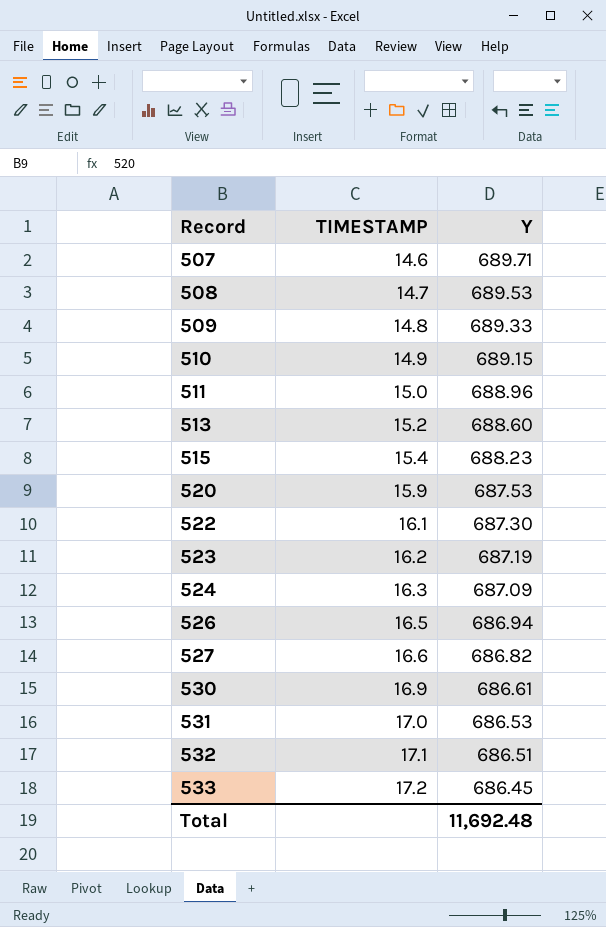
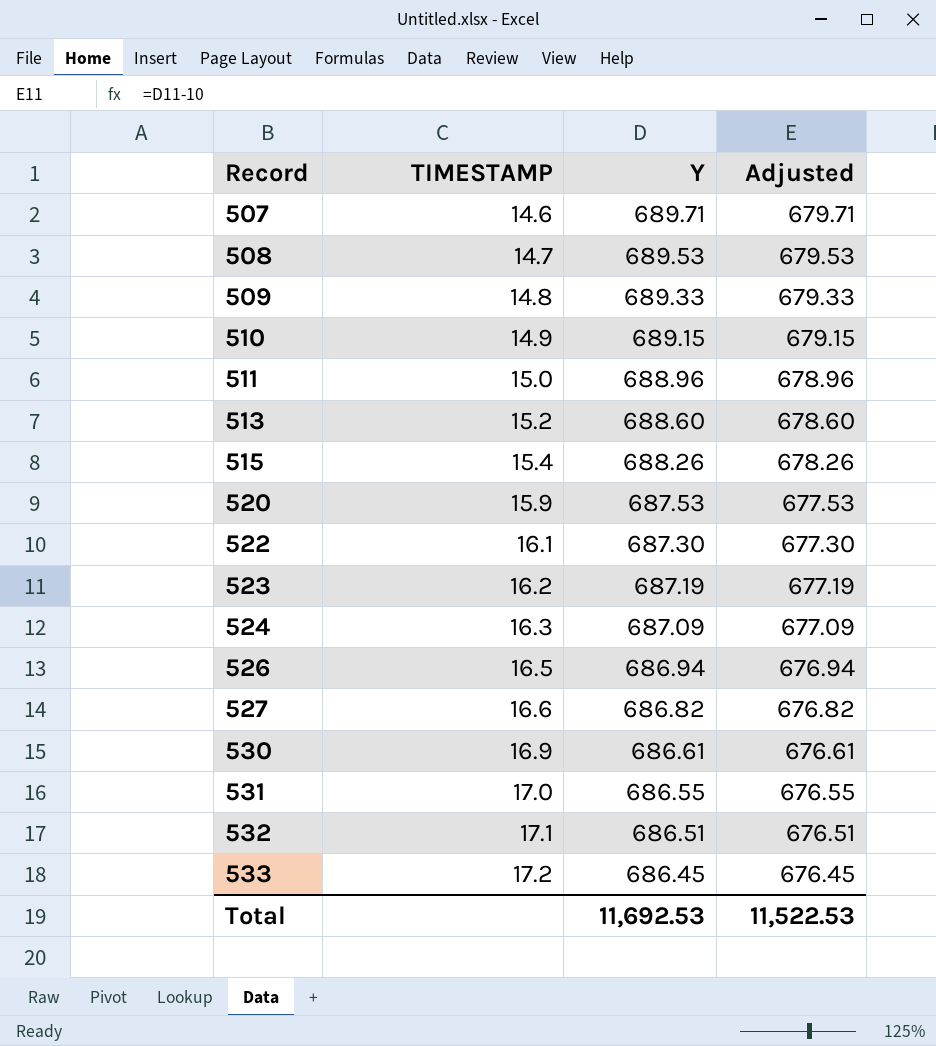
column Adjusted | formula: none -> [Y] - 10
515 | Y: 688.23 -> 688.26
531 | Y: 686.53 -> 686.55
Total | Y: 11,692.48 -> 11,692.53

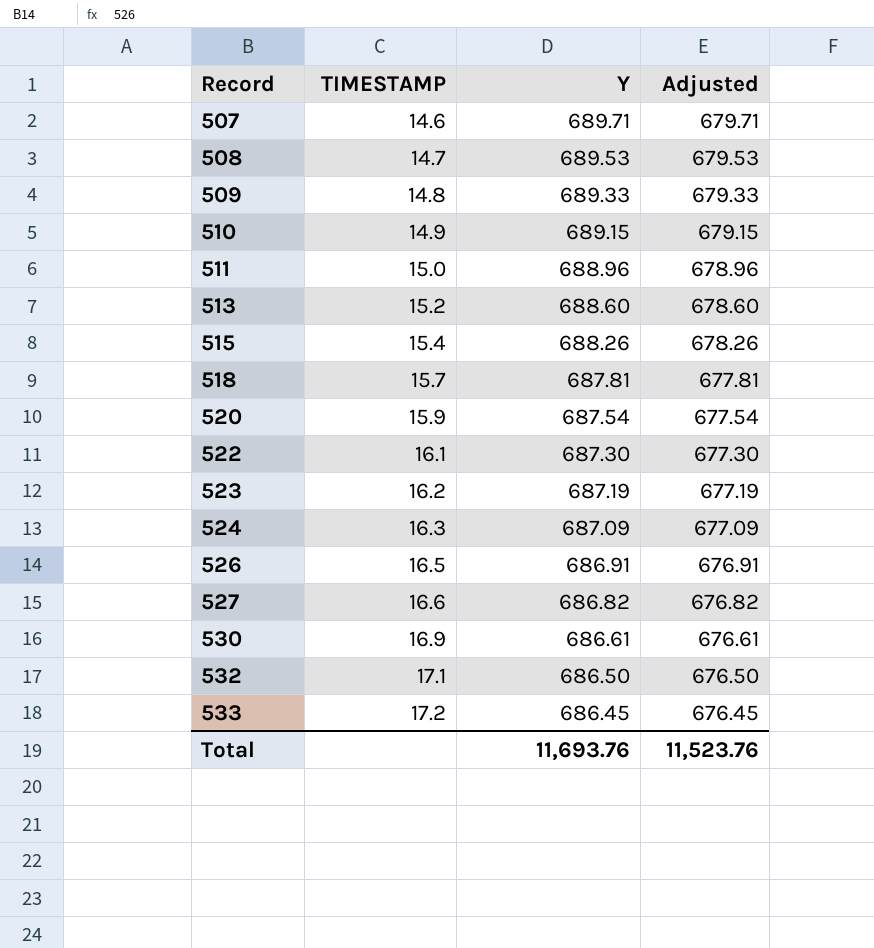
row 531: 17.0 | 686.55 | 676.55 -> none
row 518: none -> 15.7 | 687.81 | 677.81
520 | Y: 687.53 -> 687.54
520 | Adjusted: 677.53 -> 677.54
526 | Y: 686.94 -> 686.91
526 | Adjusted: 676.94 -> 676.91
532 | Y: 686.51 -> 686.50
532 | Adjusted: 676.51 -> 676.50
Total | Y: 11,692.53 -> 11,693.76
Total | Adjusted: 11,522.53 -> 11,523.76

